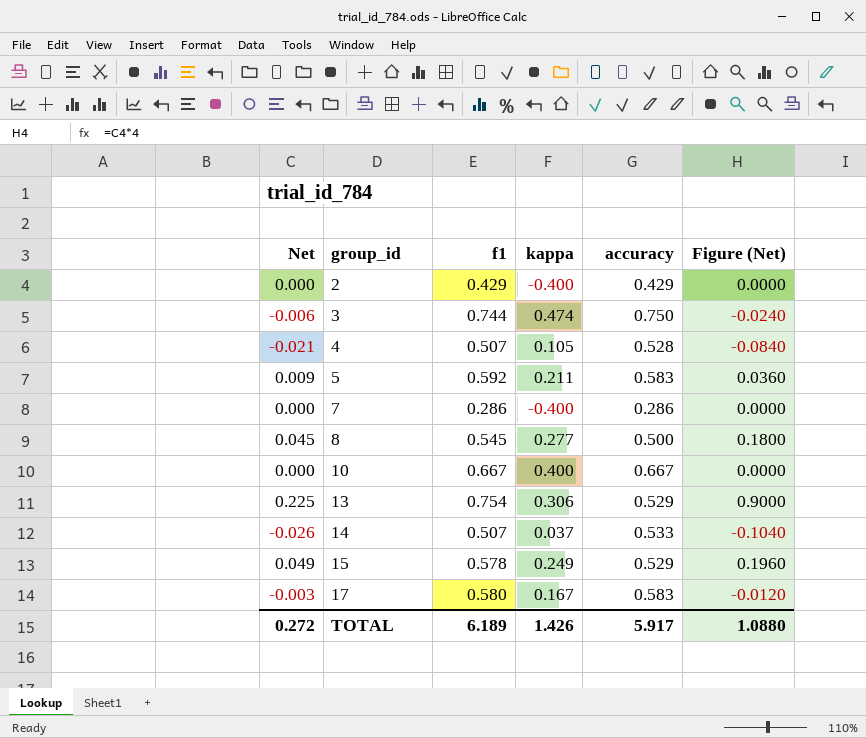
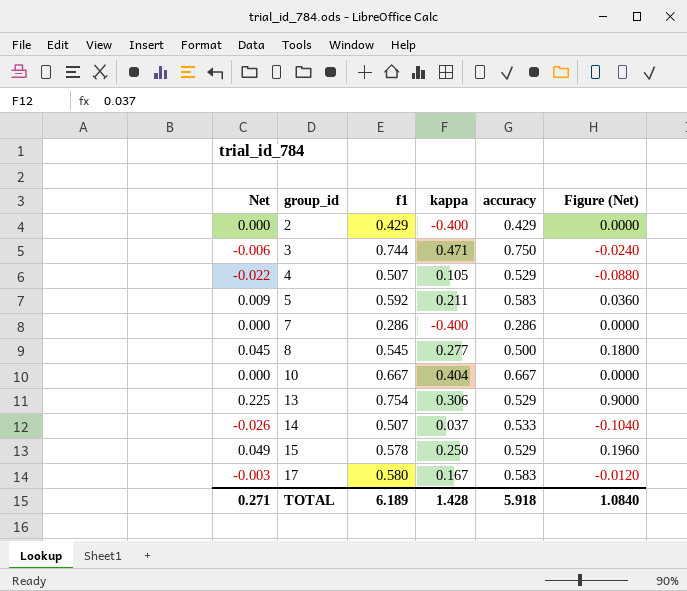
3 | kappa: 0.474 -> 0.471
4 | Net: -0.021 -> -0.022
4 | accuracy: 0.528 -> 0.529
4 | Figure (Net): -0.0840 -> -0.0880
10 | kappa: 0.400 -> 0.404
15 | kappa: 0.249 -> 0.250
TOTAL | Net: 0.272 -> 0.271
TOTAL | kappa: 1.426 -> 1.428
TOTAL | accuracy: 5.917 -> 5.918
TOTAL | Figure (Net): 1.0880 -> 1.0840

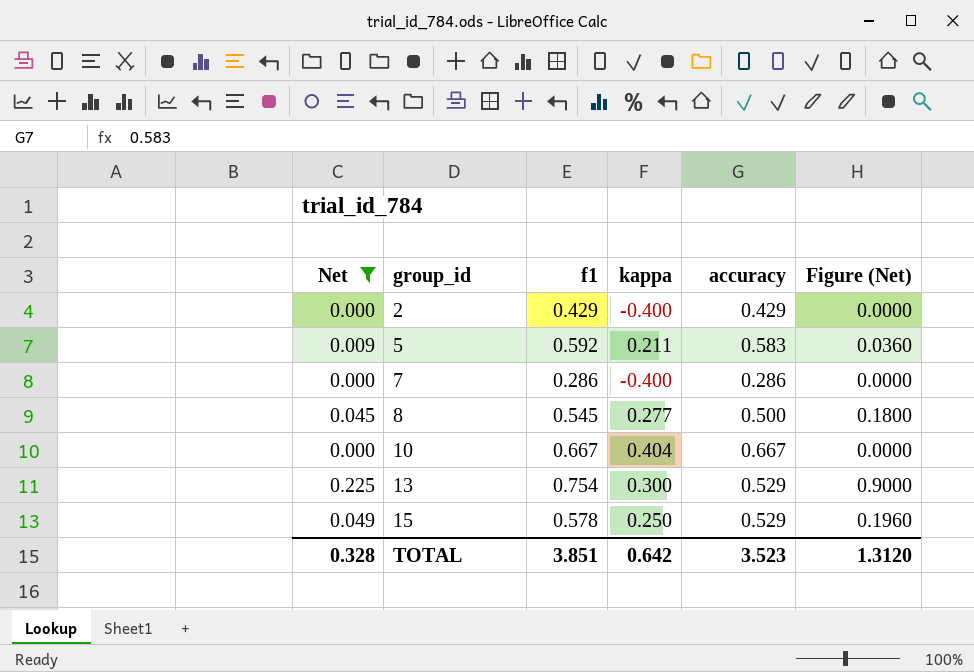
filter: none -> Net >= 0.000
13 | kappa: 0.306 -> 0.300
TOTAL | Net: 0.271 -> 0.328
TOTAL | f1: 6.189 -> 3.851
TOTAL | kappa: 1.428 -> 0.642
TOTAL | accuracy: 5.918 -> 3.523
TOTAL | Figure (Net): 1.0840 -> 1.3120

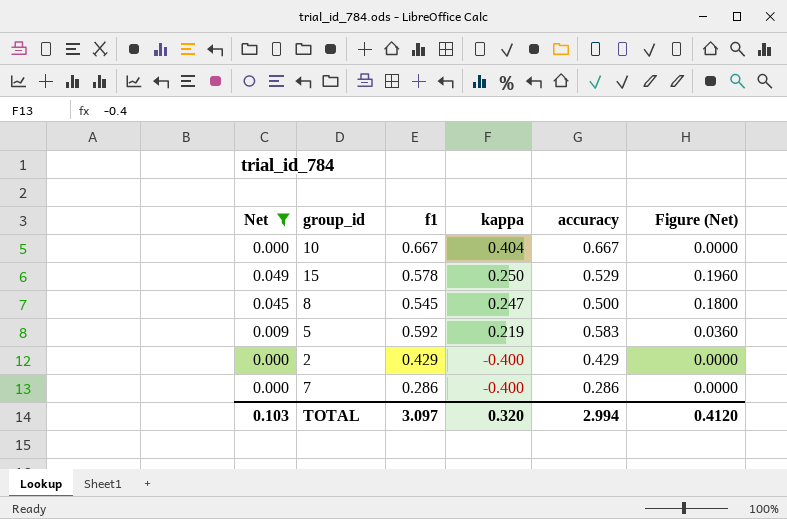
row order: group_id ascending -> kappa descending
row 13: 0.225 | 0.754 | 0.300 | 0.529 | 0.9000 -> none
8 | kappa: 0.277 -> 0.247
5 | kappa: 0.211 -> 0.219
TOTAL | Net: 0.328 -> 0.103
TOTAL | f1: 3.851 -> 3.097
TOTAL | kappa: 0.642 -> 0.320
TOTAL | accuracy: 3.523 -> 2.994
TOTAL | Figure (Net): 1.3120 -> 0.4120

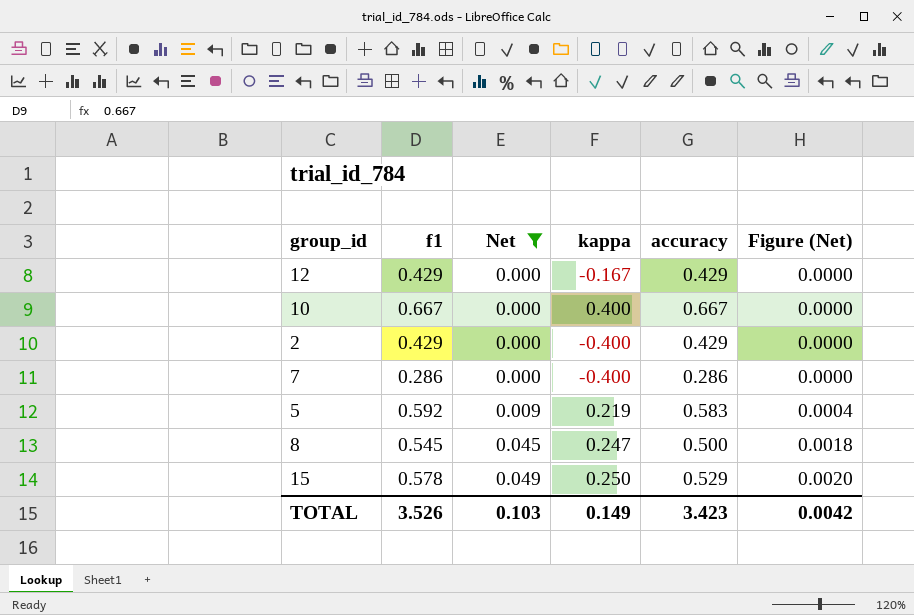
row order: kappa descending -> Net ascending
column Net | position: 1 -> 3
column Figure (Net) | formula: [Net] * 4 -> [Net] * 0.04
row 12: none -> 0.429 | 0.000 | -0.167 | 0.429 | 0.0000
10 | kappa: 0.404 -> 0.400
TOTAL | f1: 3.097 -> 3.526
TOTAL | kappa: 0.320 -> 0.149
TOTAL | accuracy: 2.994 -> 3.423
TOTAL | Figure (Net): 0.4120 -> 0.0042

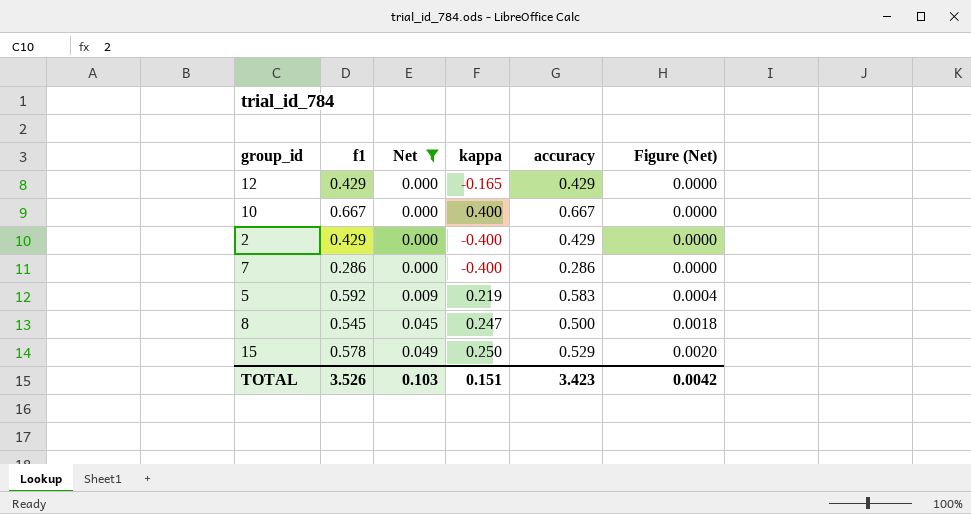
12 | kappa: -0.167 -> -0.165
TOTAL | kappa: 0.149 -> 0.151

